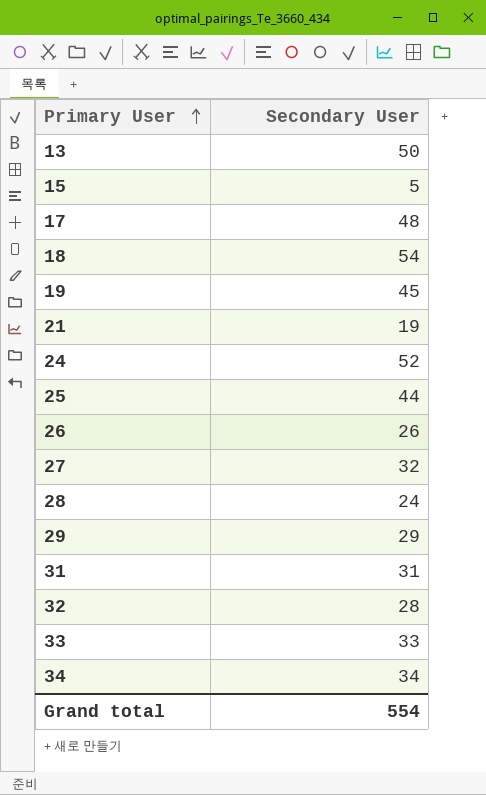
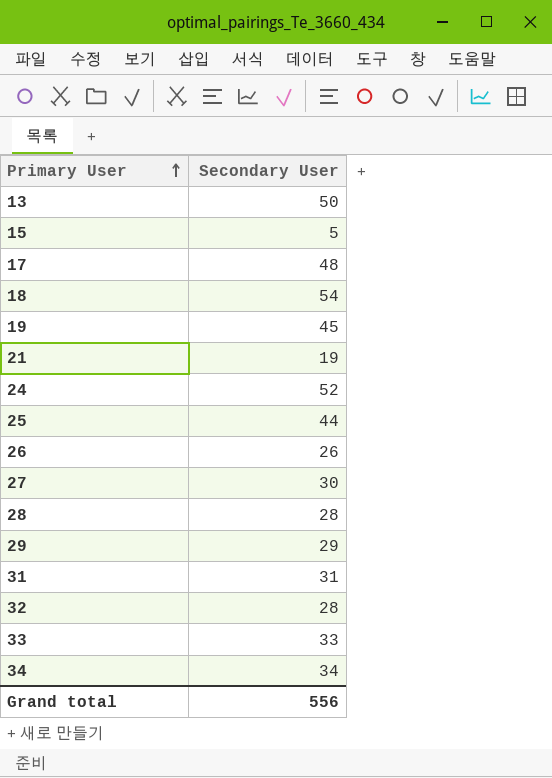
27 | Secondary User: 32 -> 30
28 | Secondary User: 24 -> 28
Grand total | Secondary User: 554 -> 556

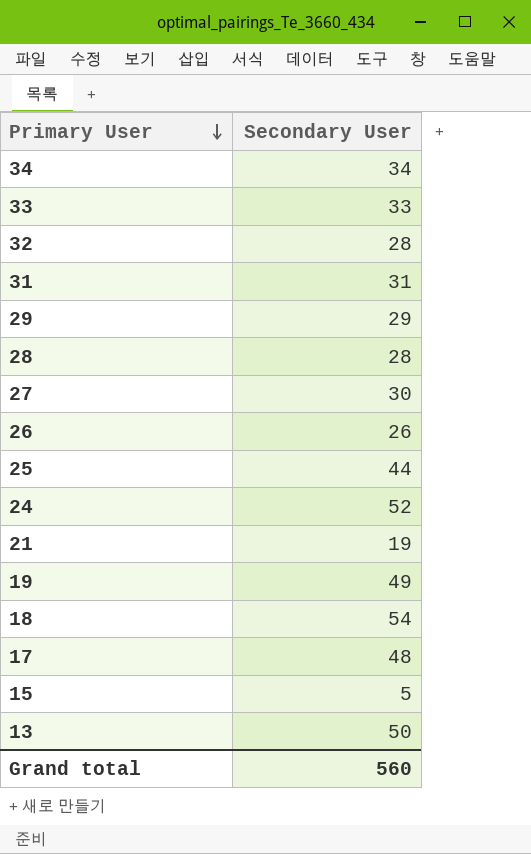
row order: Primary User ascending -> Primary User descending
19 | Secondary User: 45 -> 49
Grand total | Secondary User: 556 -> 560

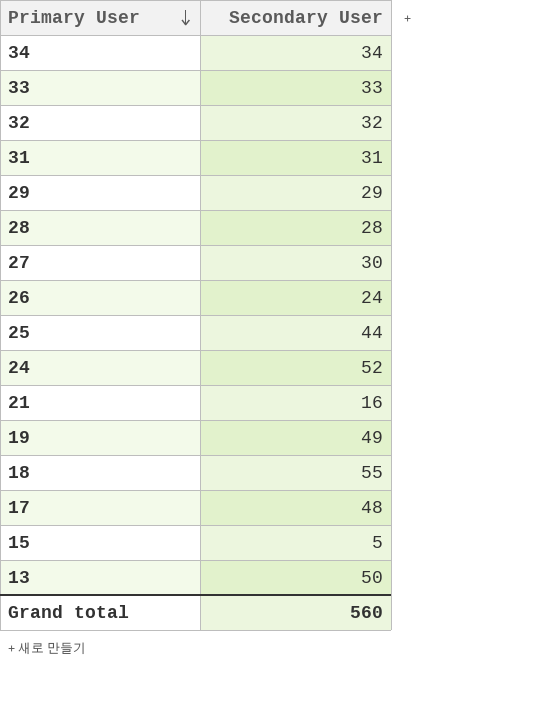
32 | Secondary User: 28 -> 32
26 | Secondary User: 26 -> 24
21 | Secondary User: 19 -> 16
18 | Secondary User: 54 -> 55

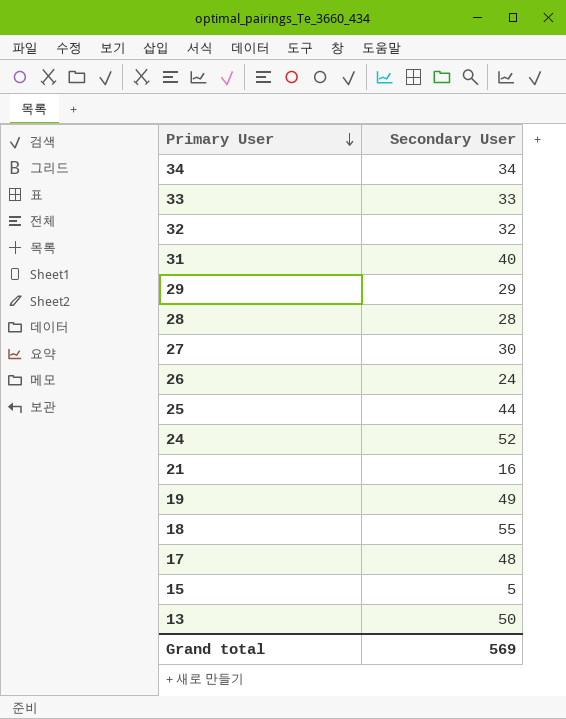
31 | Secondary User: 31 -> 40
Grand total | Secondary User: 560 -> 569

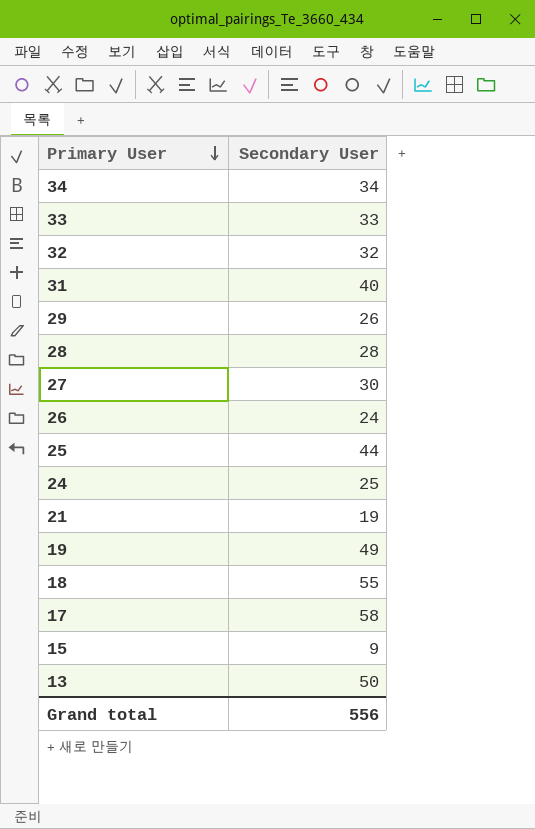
29 | Secondary User: 29 -> 26
24 | Secondary User: 52 -> 25
21 | Secondary User: 16 -> 19
17 | Secondary User: 48 -> 58
15 | Secondary User: 5 -> 9
Grand total | Secondary User: 569 -> 556

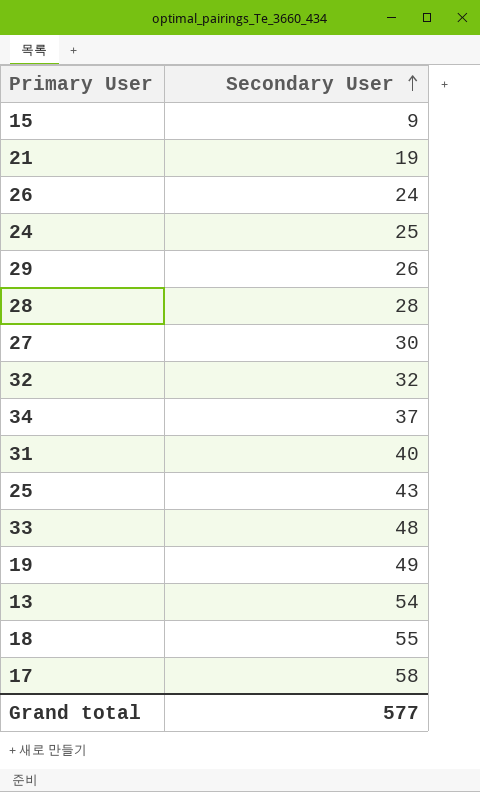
row order: Primary User descending -> Secondary User ascending
34 | Secondary User: 34 -> 37
25 | Secondary User: 44 -> 43
33 | Secondary User: 33 -> 48
13 | Secondary User: 50 -> 54
Grand total | Secondary User: 556 -> 577

